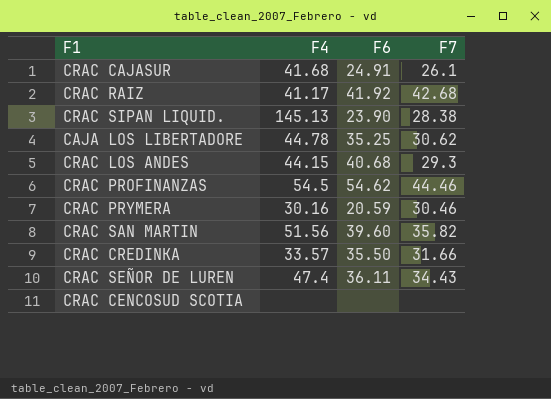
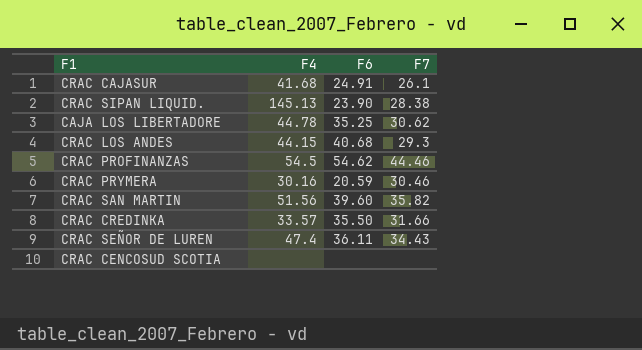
row CRAC RAIZ: 41.17 | 41.92 | 42.68 -> none

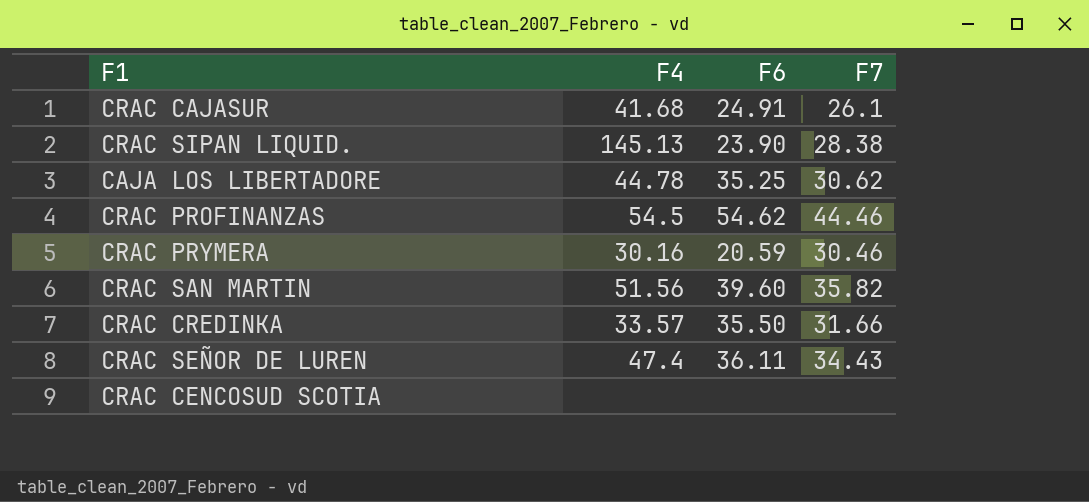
row CRAC LOS ANDES: 44.15 | 40.68 | 29.3 -> none

